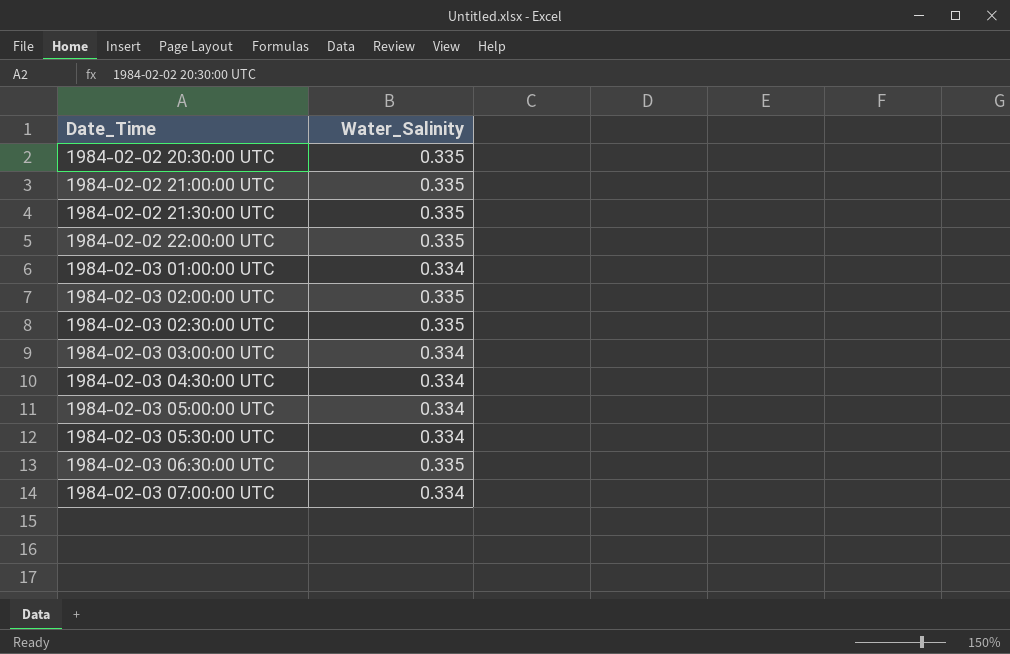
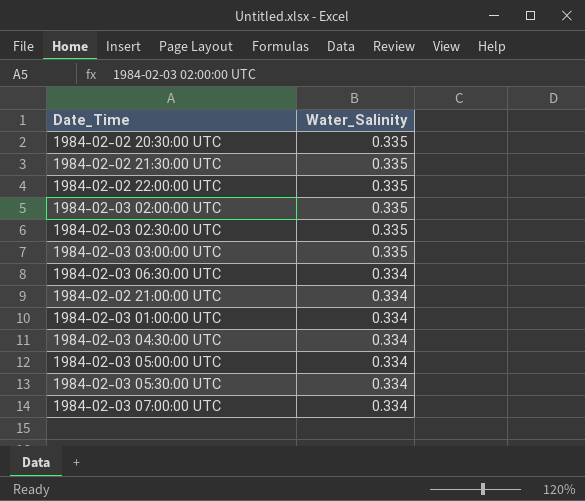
row order: Date_Time ascending -> Water_Salinity descending
1984-02-03 03:00:00 UTC | Water_Salinity: 0.334 -> 0.335
1984-02-03 06:30:00 UTC | Water_Salinity: 0.335 -> 0.334
1984-02-02 21:00:00 UTC | Water_Salinity: 0.335 -> 0.334

